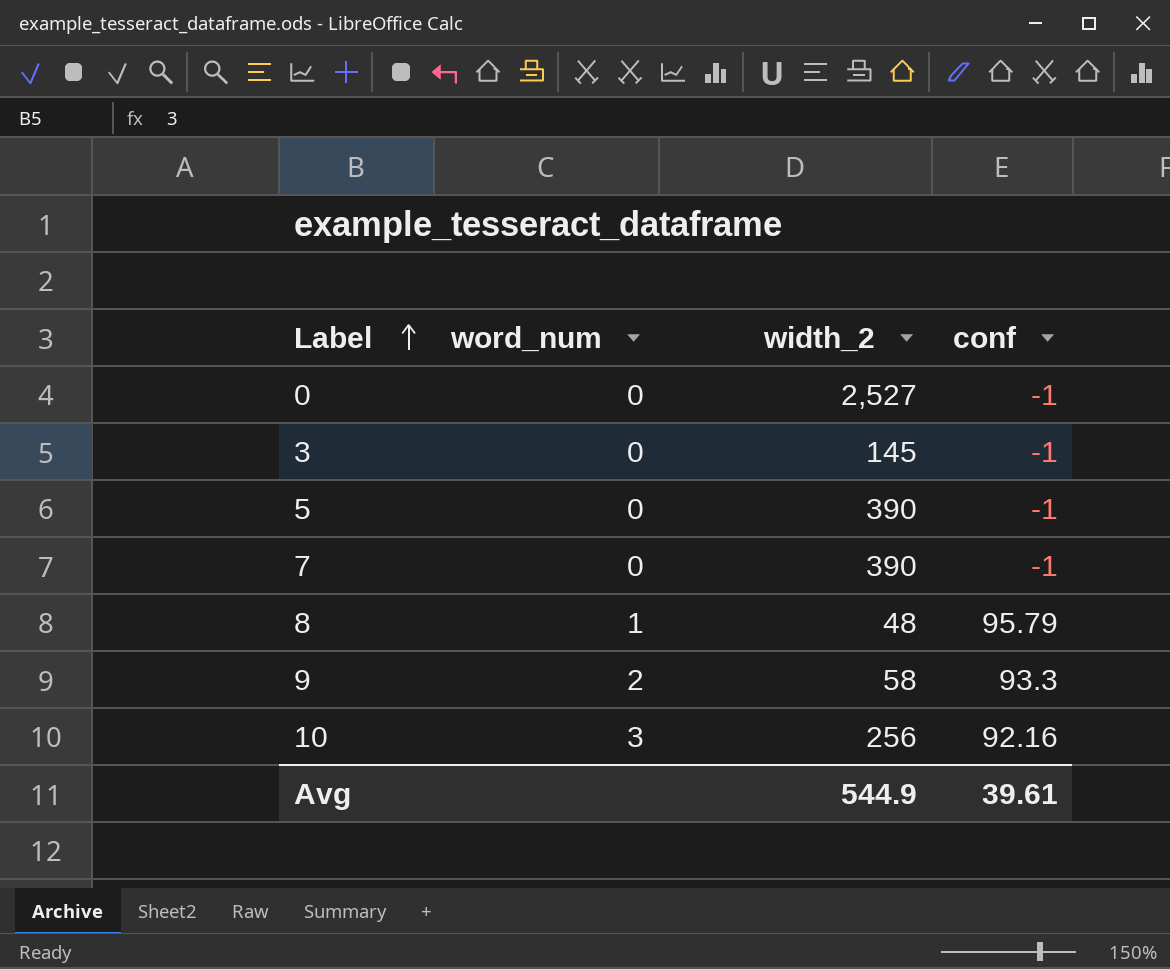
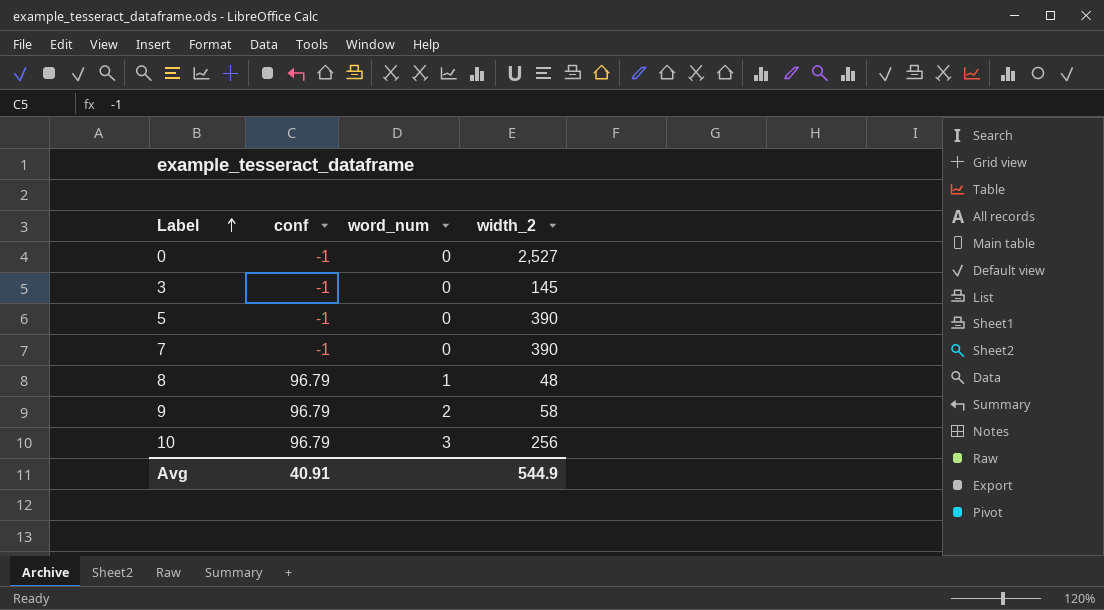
column conf | position: 4 -> 2
8 | conf: 95.79 -> 96.79
9 | conf: 93.3 -> 96.79
10 | conf: 92.16 -> 96.79
Avg | conf: 39.61 -> 40.91

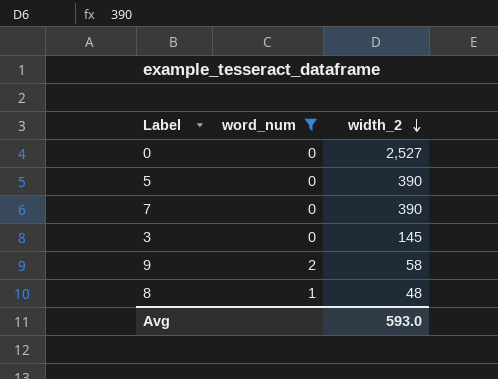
filter: none -> word_num != 3
row order: Label ascending -> width_2 descending
column conf | position: 2 -> none
Avg | width_2: 544.9 -> 593.0

